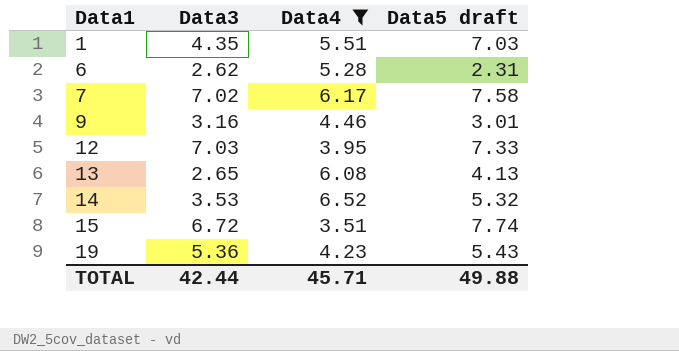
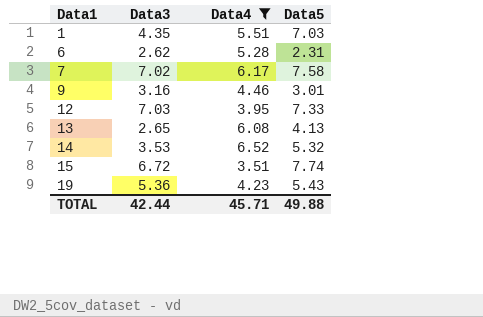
column name: Data5 draft -> Data5

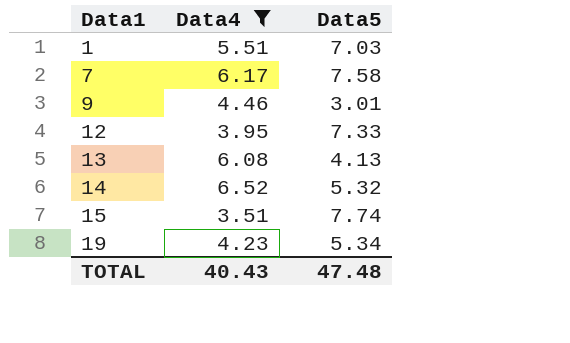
column Data3 | position: 2 -> none
row 6: 2.62 | 5.28 | 2.31 -> none
19 | Data5: 5.43 -> 5.34
TOTAL | Data4: 45.71 -> 40.43
TOTAL | Data5: 49.88 -> 47.48

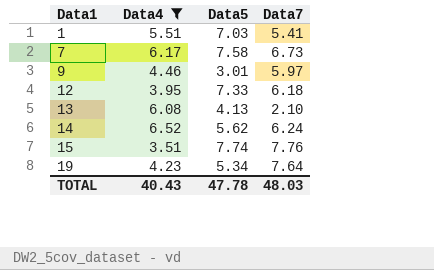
column Data7 | position: none -> 4
14 | Data5: 5.32 -> 5.62
TOTAL | Data5: 47.48 -> 47.78

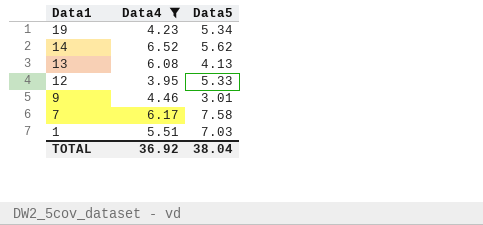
row order: Data1 ascending -> Data1 descending
column Data7 | position: 4 -> none
row 15: 3.51 | 7.74 | 7.76 -> none
12 | Data5: 7.33 -> 5.33
TOTAL | Data4: 40.43 -> 36.92
TOTAL | Data5: 47.78 -> 38.04

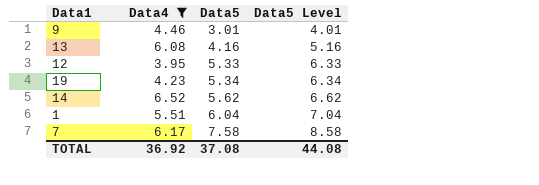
row order: Data1 descending -> Data5 ascending
column Data5 Level | formula: none -> [Data5] + 1
13 | Data5: 4.13 -> 4.16
1 | Data5: 7.03 -> 6.04
TOTAL | Data5: 38.04 -> 37.08

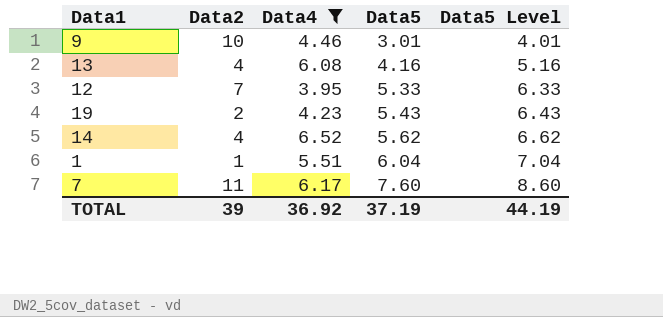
column Data2 | position: none -> 2
19 | Data5: 5.34 -> 5.43
19 | Data5 Level: 6.34 -> 6.43
7 | Data5: 7.58 -> 7.60
7 | Data5 Level: 8.58 -> 8.60
TOTAL | Data5: 37.08 -> 37.19
TOTAL | Data5 Level: 44.08 -> 44.19

